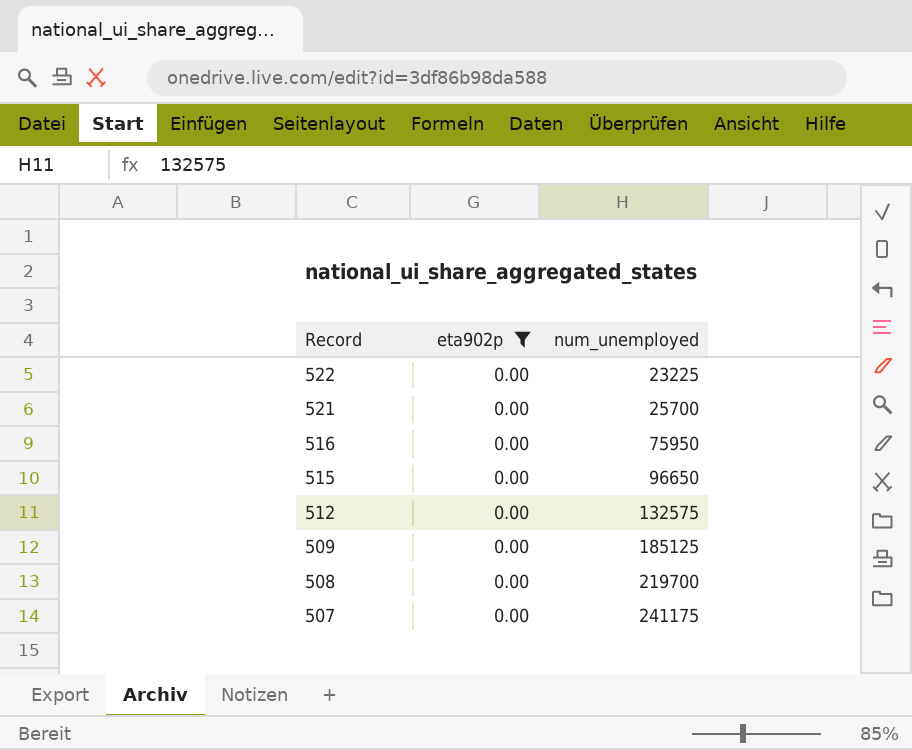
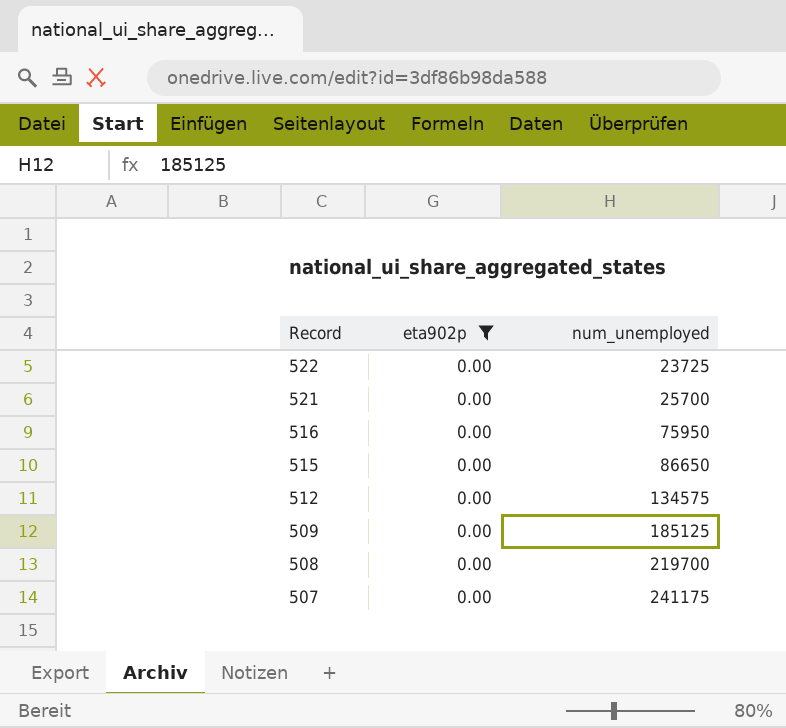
522 | num_unemployed: 23225 -> 23725
515 | num_unemployed: 96650 -> 86650
512 | num_unemployed: 132575 -> 134575

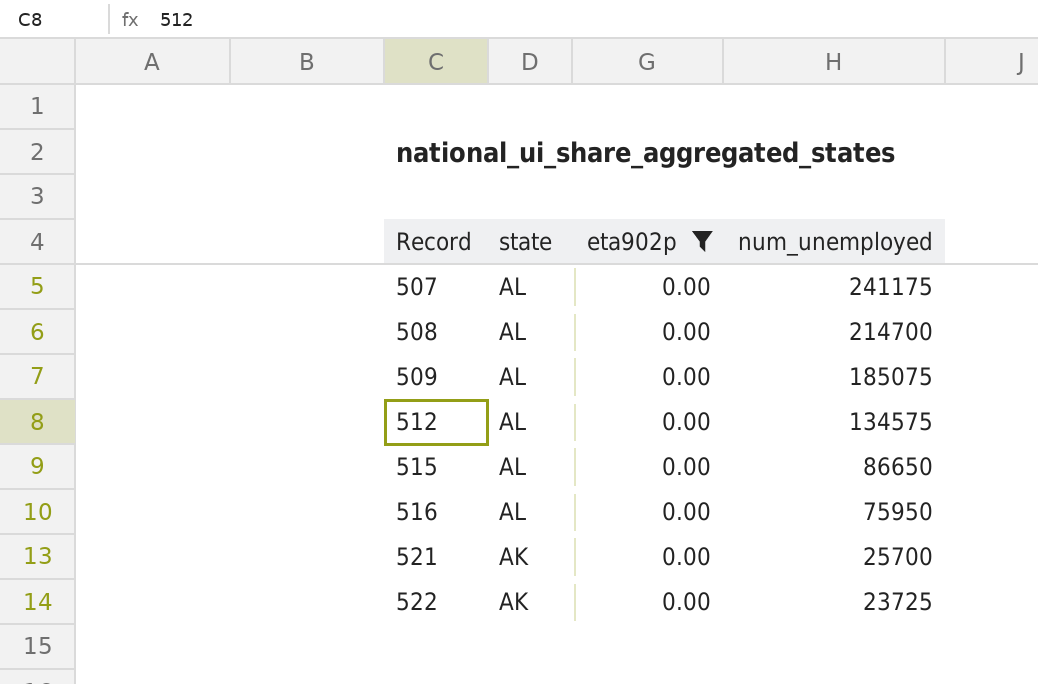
row order: Record descending -> Record ascending
column state | position: none -> 2
508 | num_unemployed: 219700 -> 214700
509 | num_unemployed: 185125 -> 185075

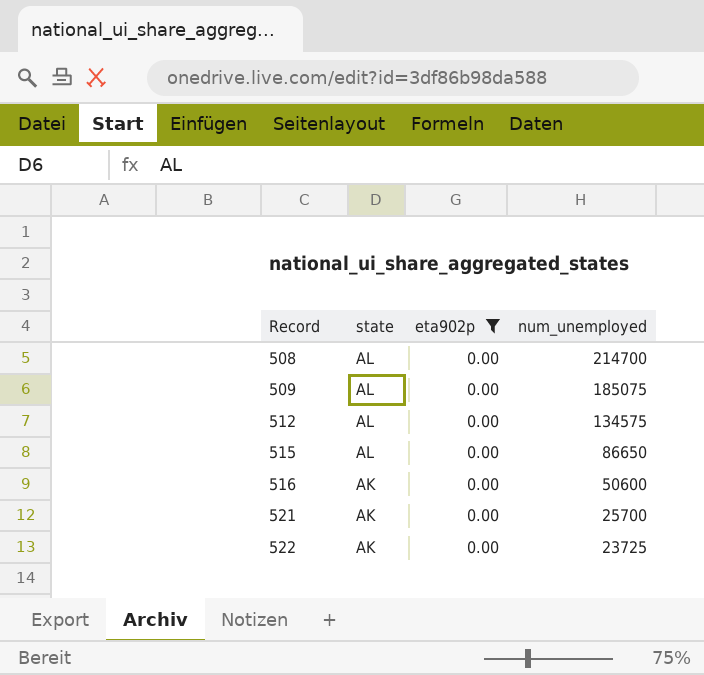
row 507: AL | 0.00 | 241175 -> none
516 | state: AL -> AK
516 | num_unemployed: 75950 -> 50600

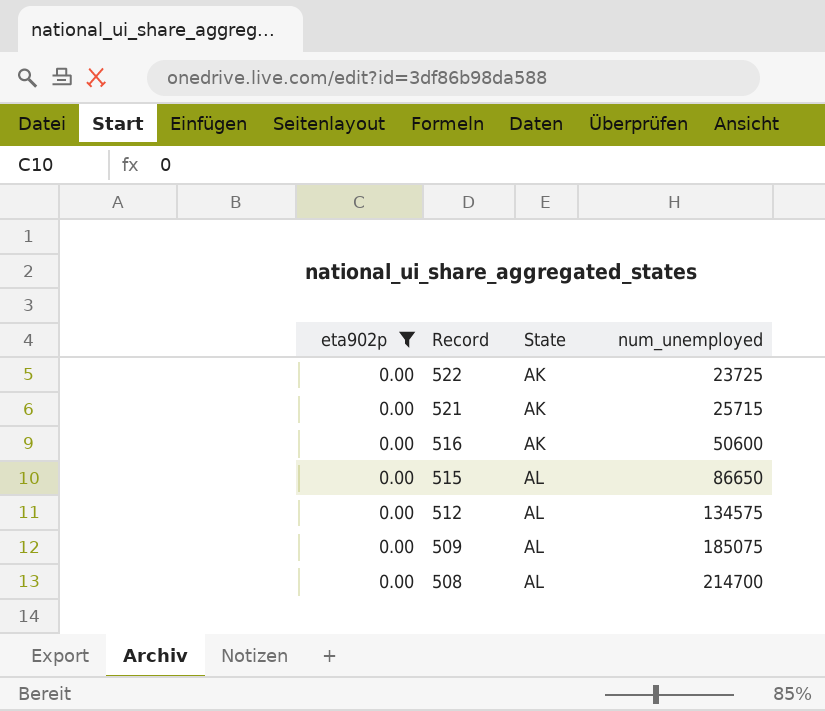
row order: Record ascending -> Record descending
column eta902p | position: 3 -> 1
column name: state -> State
521 | num_unemployed: 25700 -> 25715

